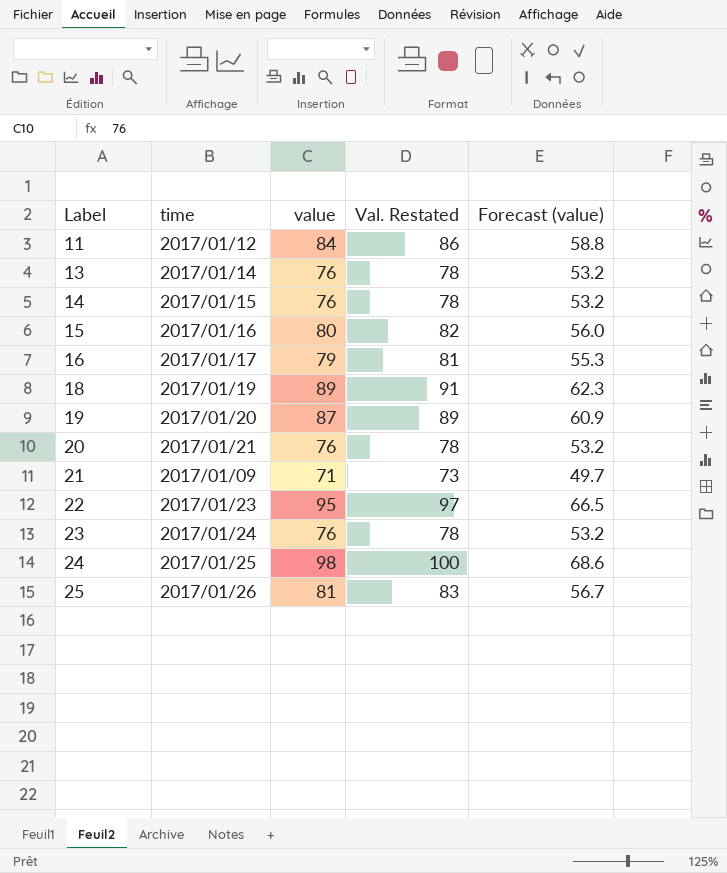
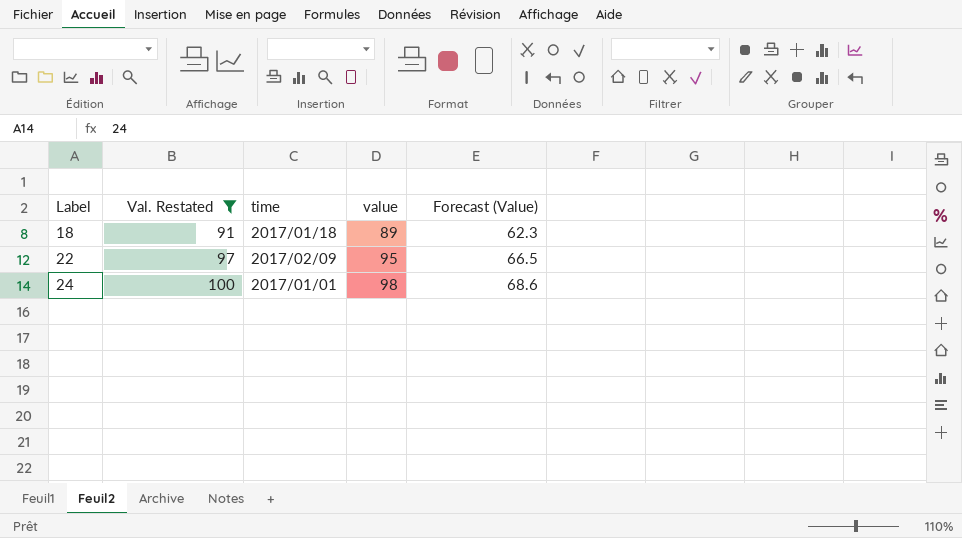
filter: none -> Val. Restated >= 91
column Val. Restated | position: 4 -> 2
column name: Forecast (value) -> Forecast (Value)
18 | time: 2017/01/19 -> 2017/01/18
22 | time: 2017/01/23 -> 2017/02/09
24 | time: 2017/01/25 -> 2017/01/01

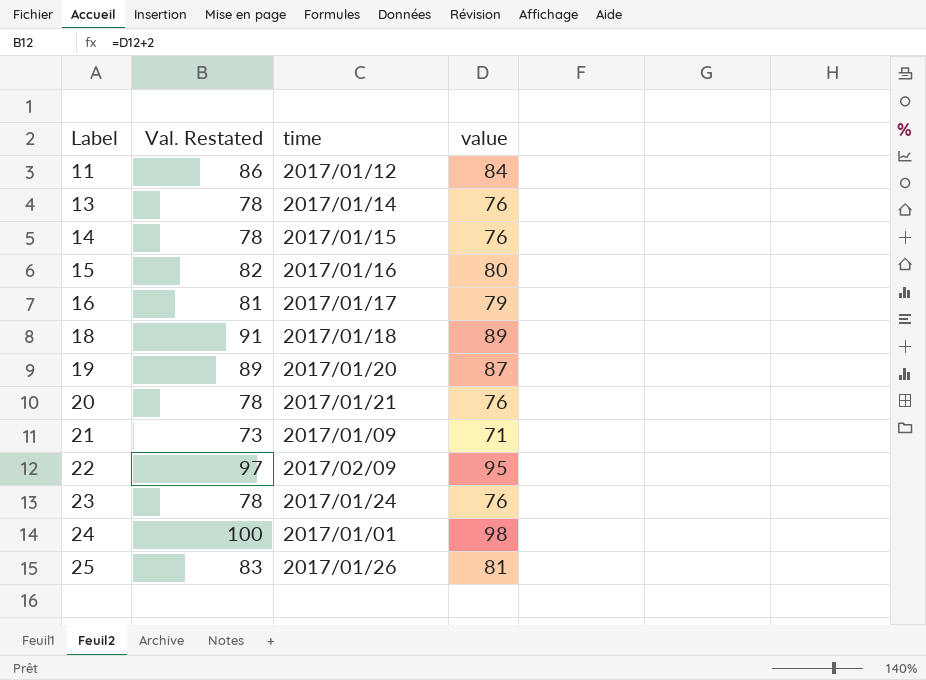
filter: Val. Restated >= 91 -> none
column Forecast (Value) | formula: [value] * 0.7 -> none

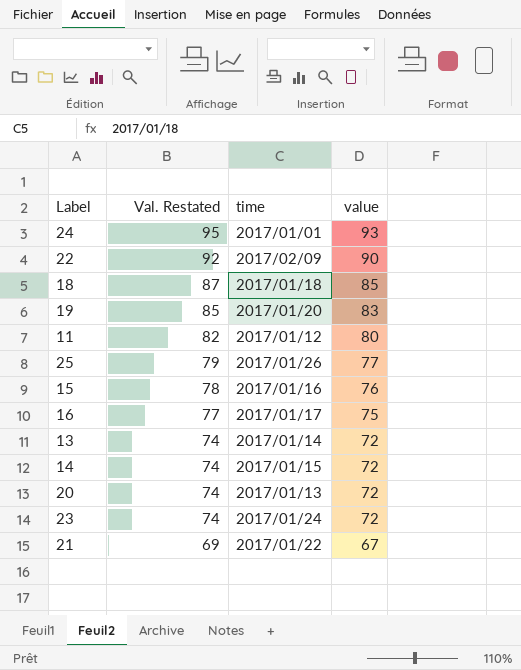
row order: Label ascending -> Val. Restated descending
24 | Val. Restated: 100 -> 95
24 | value: 98 -> 93
22 | Val. Restated: 97 -> 92
22 | value: 95 -> 90
18 | Val. Restated: 91 -> 87
18 | value: 89 -> 85
19 | Val. Restated: 89 -> 85
19 | value: 87 -> 83
11 | Val. Restated: 86 -> 82
11 | value: 84 -> 80
25 | Val. Restated: 83 -> 79
25 | value: 81 -> 77
15 | Val. Restated: 82 -> 78
15 | value: 80 -> 76
16 | Val. Restated: 81 -> 77
16 | value: 79 -> 75
13 | Val. Restated: 78 -> 74
13 | value: 76 -> 72
14 | Val. Restated: 78 -> 74
14 | value: 76 -> 72
20 | Val. Restated: 78 -> 74
20 | time: 2017/01/21 -> 2017/01/13
20 | value: 76 -> 72
23 | Val. Restated: 78 -> 74
23 | value: 76 -> 72
21 | Val. Restated: 73 -> 69
21 | time: 2017/01/09 -> 2017/01/22
21 | value: 71 -> 67

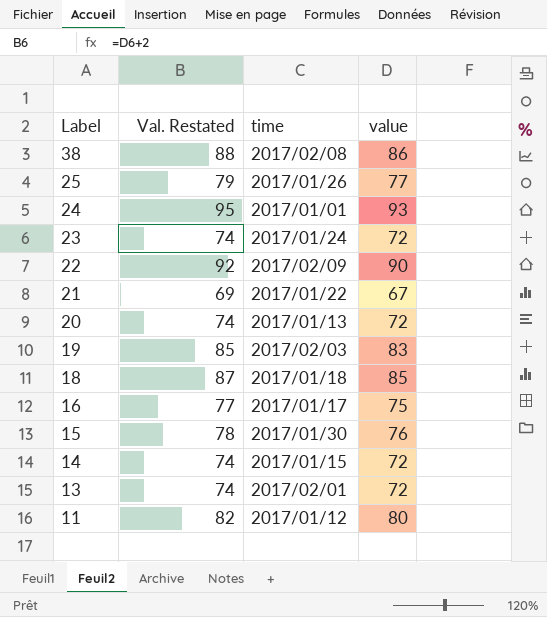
row order: Val. Restated descending -> Label descending
row 38: none -> 88 | 2017/02/08 | 86
19 | time: 2017/01/20 -> 2017/02/03
15 | time: 2017/01/16 -> 2017/01/30
13 | time: 2017/01/14 -> 2017/02/01

